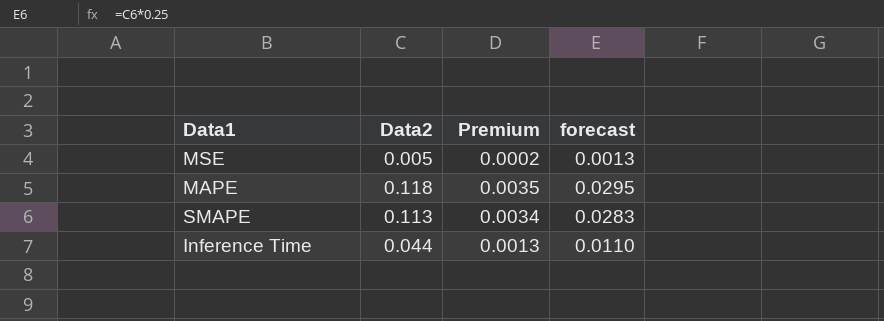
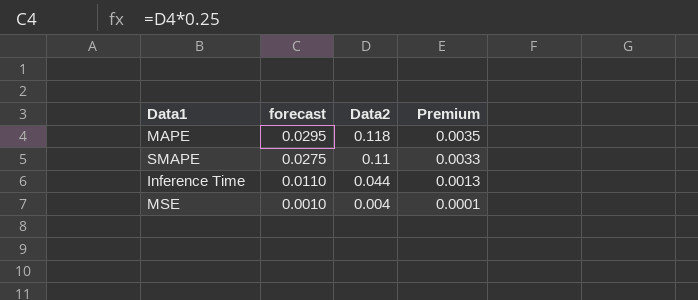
row order: none -> forecast descending
column forecast | position: 4 -> 2
SMAPE | forecast: 0.0283 -> 0.0275
SMAPE | Data2: 0.113 -> 0.11
SMAPE | Premium: 0.0034 -> 0.0033
MSE | forecast: 0.0013 -> 0.0010
MSE | Data2: 0.005 -> 0.004
MSE | Premium: 0.0002 -> 0.0001

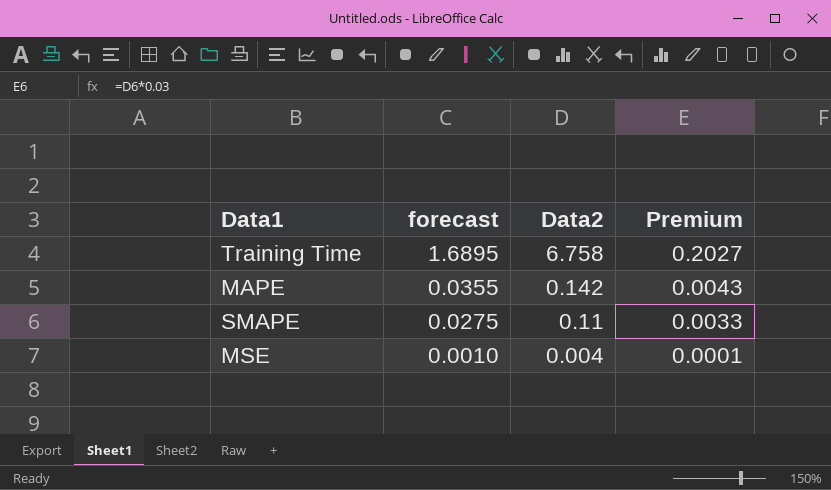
row Inference Time: 0.0110 | 0.044 | 0.0013 -> none
row Training Time: none -> 1.6895 | 6.758 | 0.2027
MAPE | forecast: 0.0295 -> 0.0355
MAPE | Data2: 0.118 -> 0.142
MAPE | Premium: 0.0035 -> 0.0043

